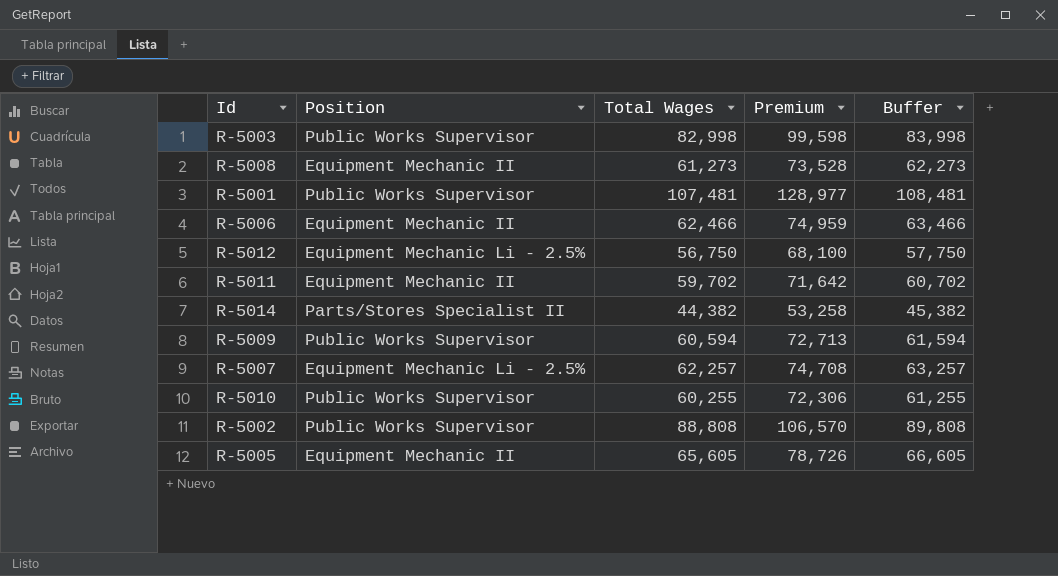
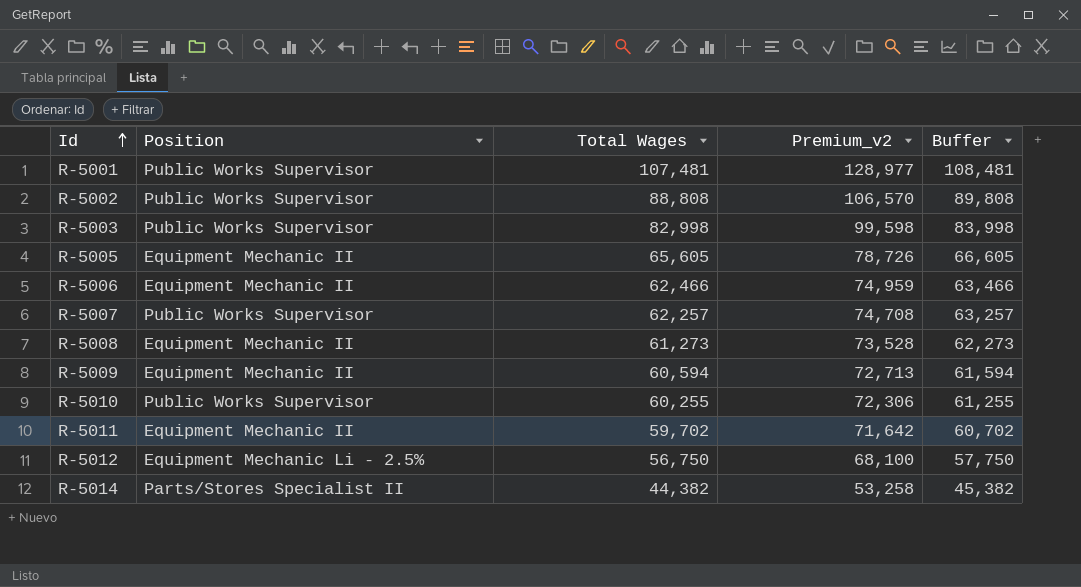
row order: none -> Id ascending
column name: Premium -> Premium_v2
R-5007 | Position: Equipment Mechanic Li - 2.5% -> Public Works Supervisor
R-5009 | Position: Public Works Supervisor -> Equipment Mechanic II

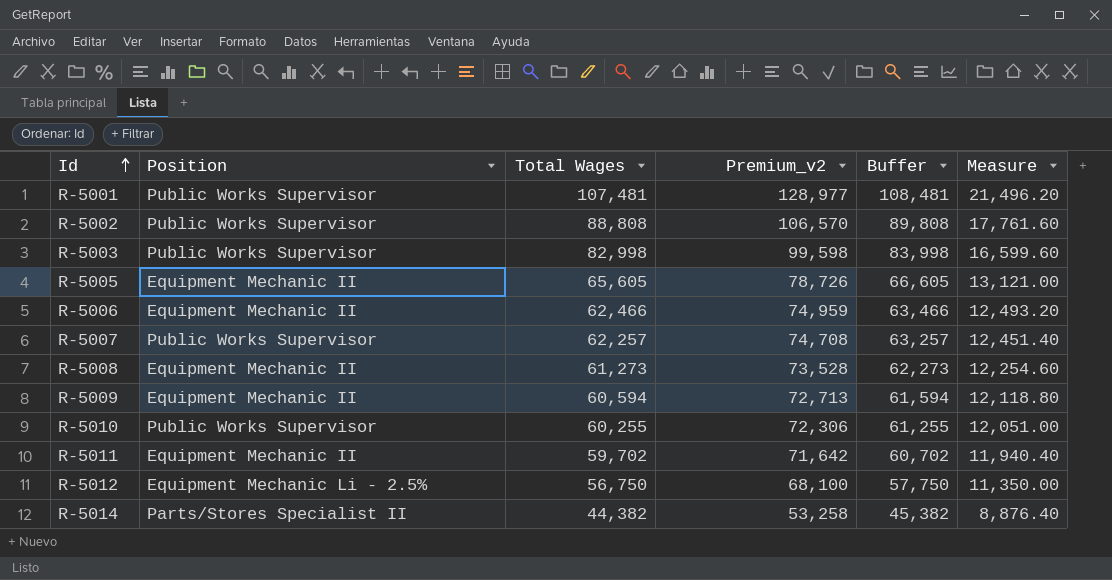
column Measure | formula: none -> [Total Wages] * 0.2

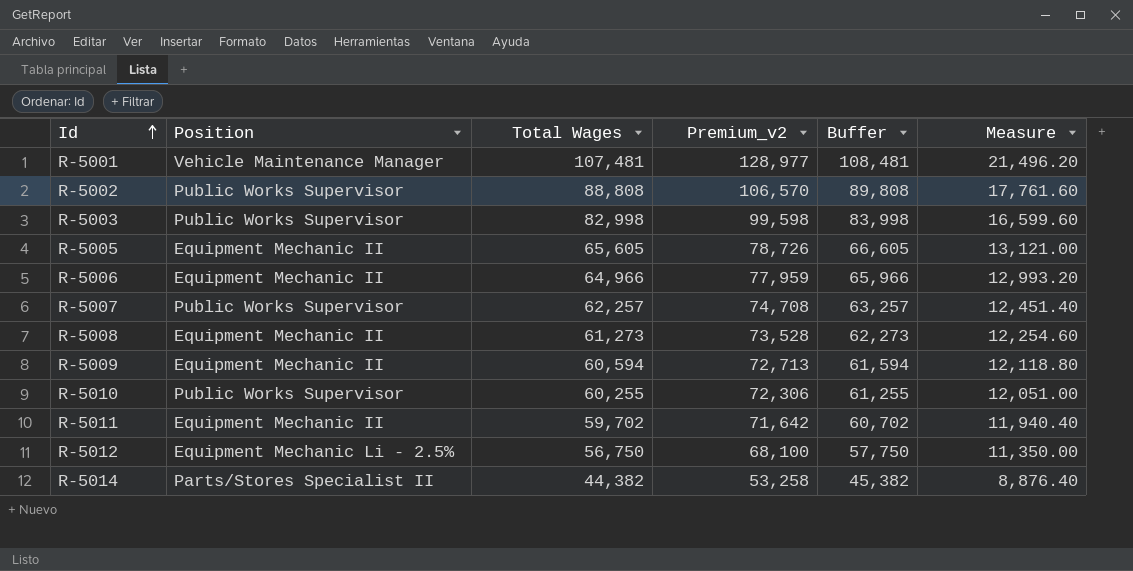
R-5001 | Position: Public Works Supervisor -> Vehicle Maintenance Manager
R-5006 | Total Wages: 62,466 -> 64,966
R-5006 | Premium_v2: 74,959 -> 77,959
R-5006 | Buffer: 63,466 -> 65,966
R-5006 | Measure: 12,493.20 -> 12,993.20

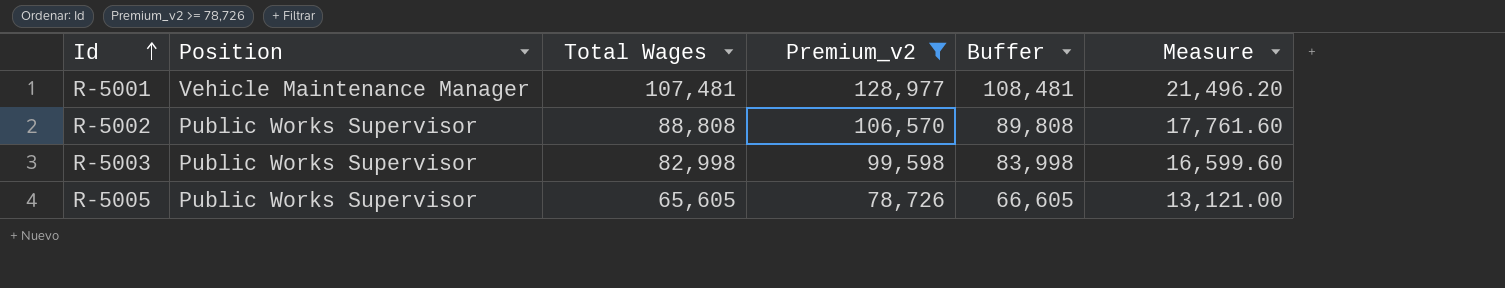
filter: none -> Premium_v2 >= 78,726
R-5005 | Position: Equipment Mechanic II -> Public Works Supervisor

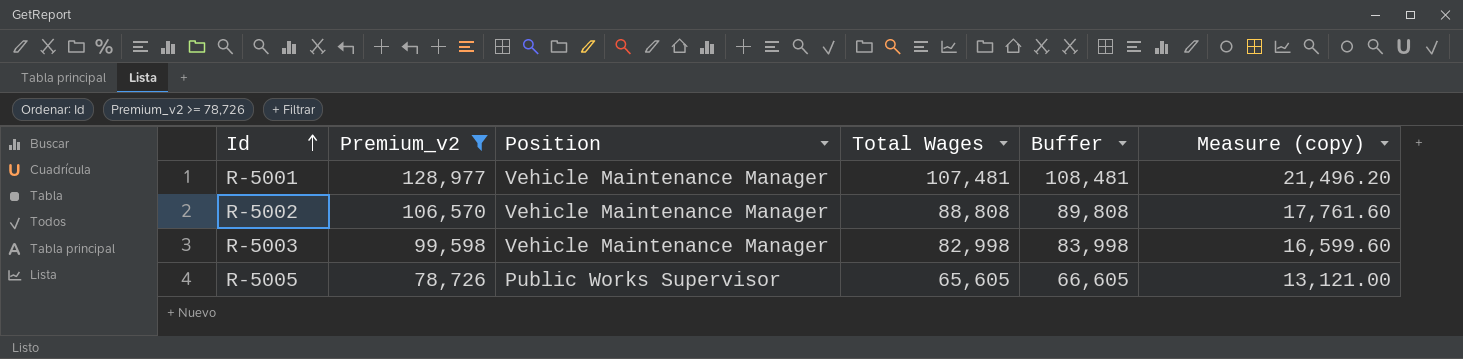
column Premium_v2 | position: 4 -> 2
column name: Measure -> Measure (copy)
R-5002 | Position: Public Works Supervisor -> Vehicle Maintenance Manager
R-5003 | Position: Public Works Supervisor -> Vehicle Maintenance Manager

